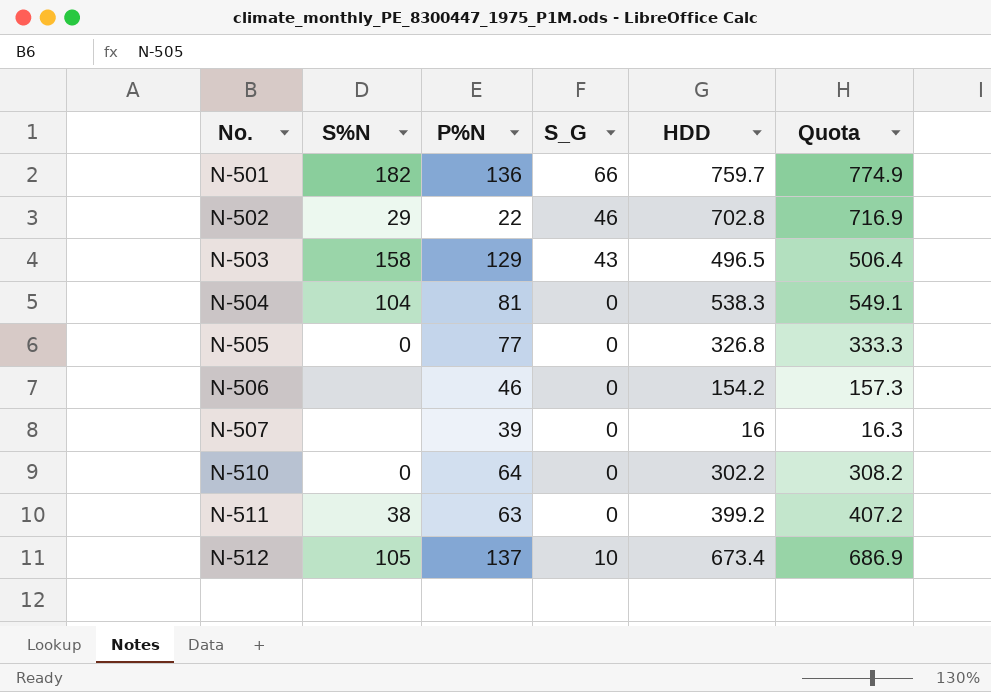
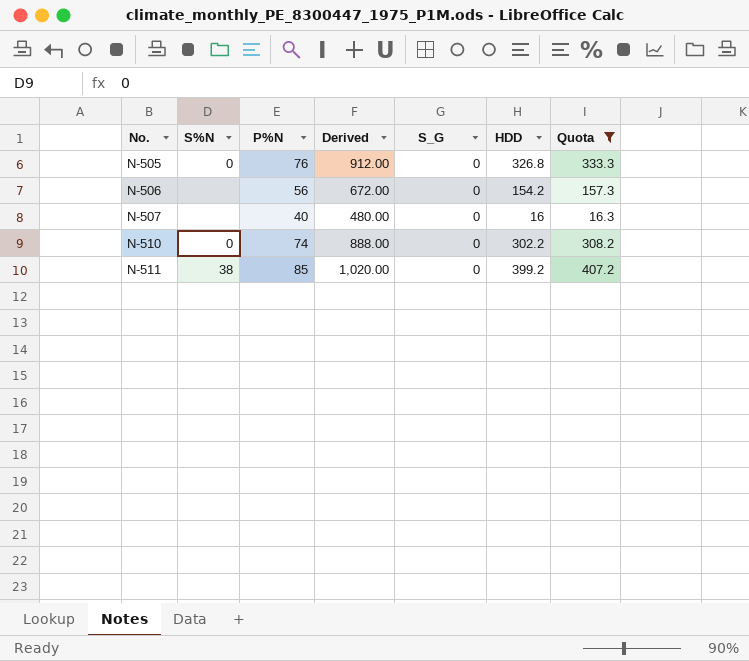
filter: none -> Quota <= 407.2
column Derived | formula: none -> [P%N] * 12
N-505 | P%N: 77 -> 76
N-506 | P%N: 46 -> 56
N-507 | P%N: 39 -> 40
N-510 | P%N: 64 -> 74
N-511 | P%N: 63 -> 85

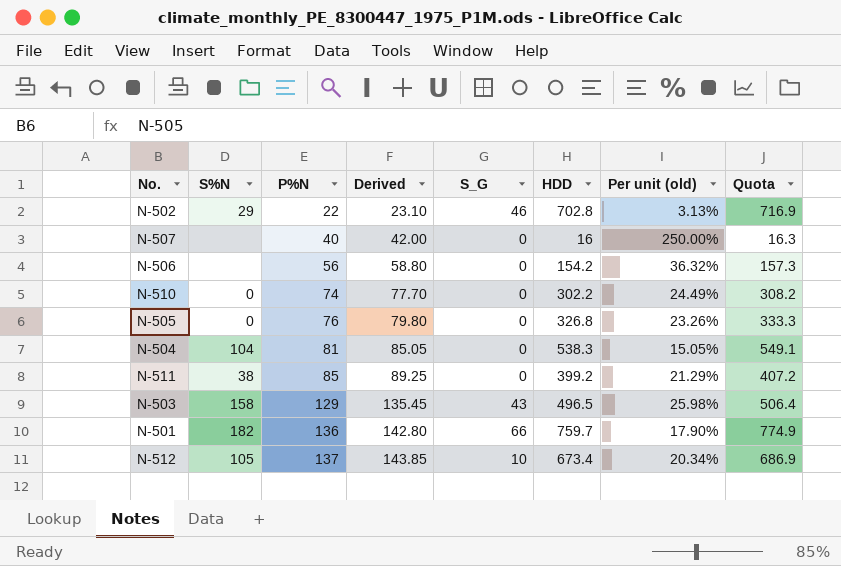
filter: Quota <= 407.2 -> none
row order: No. ascending -> P%N ascending
column Derived | formula: [P%N] * 12 -> [P%N] * 1.05
column Per unit (old) | formula: none -> [P%N] / [HDD]

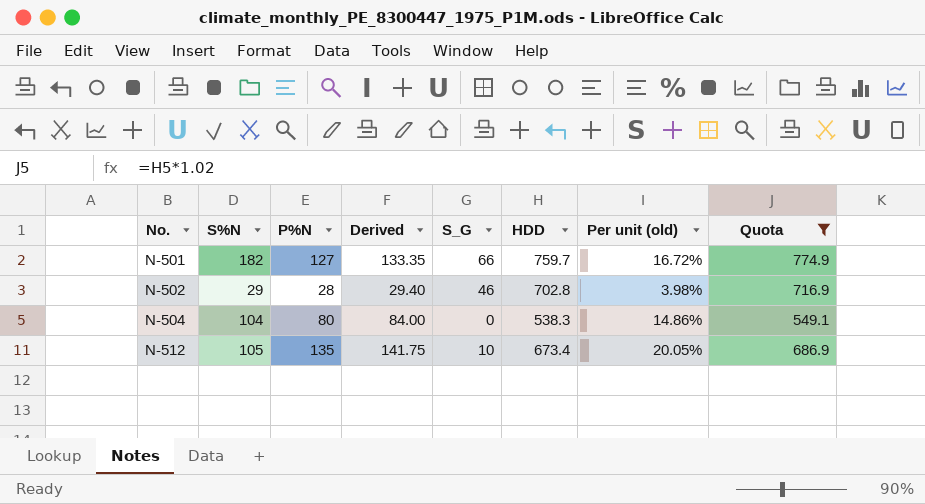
filter: none -> Quota >= 549.1
row order: P%N ascending -> No. ascending
N-501 | P%N: 136 -> 127
N-501 | Derived: 142.80 -> 133.35
N-501 | Per unit (old): 17.90% -> 16.72%
N-502 | P%N: 22 -> 28
N-502 | Derived: 23.10 -> 29.40
N-502 | Per unit (old): 3.13% -> 3.98%
N-504 | P%N: 81 -> 80
N-504 | Derived: 85.05 -> 84.00
N-504 | Per unit (old): 15.05% -> 14.86%
N-512 | P%N: 137 -> 135
N-512 | Derived: 143.85 -> 141.75
N-512 | Per unit (old): 20.34% -> 20.05%

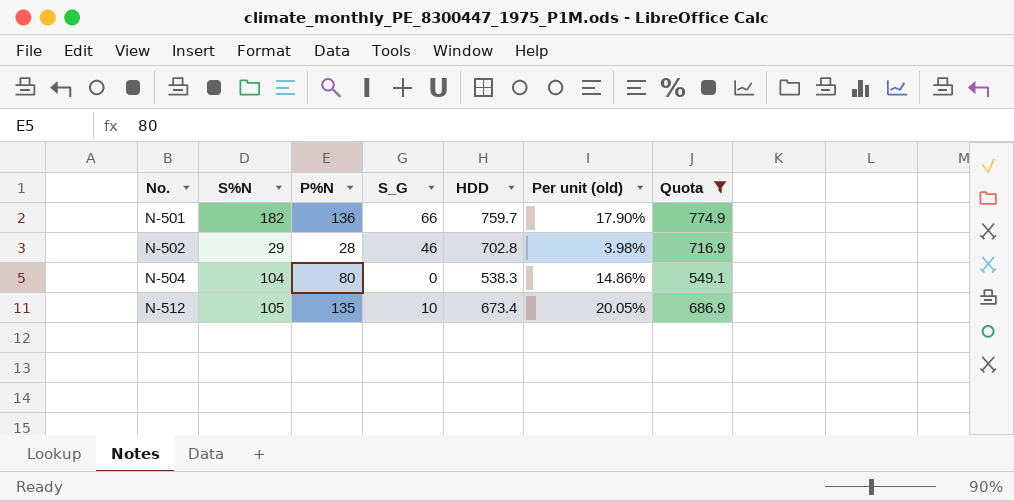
column Derived | formula: [P%N] * 1.05 -> none
N-501 | P%N: 127 -> 136
N-501 | Per unit (old): 16.72% -> 17.90%

